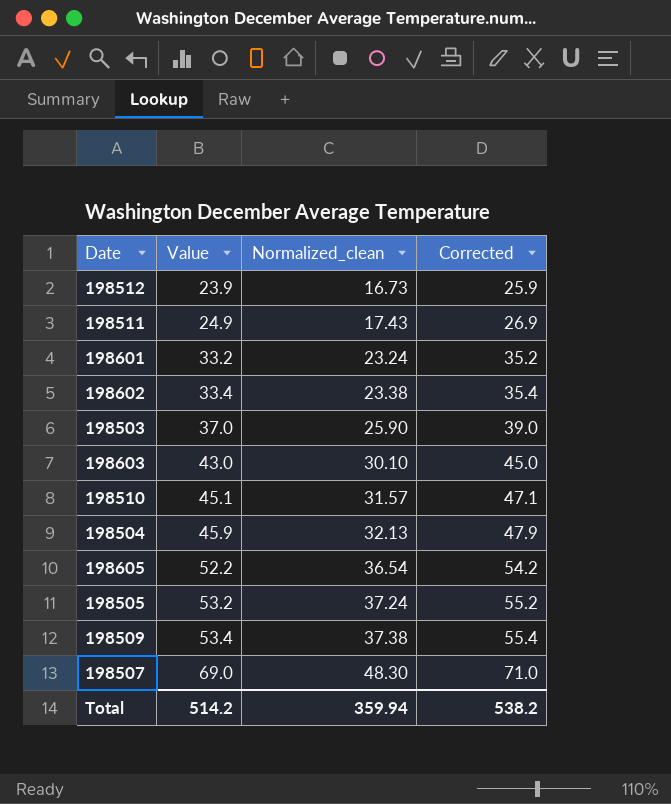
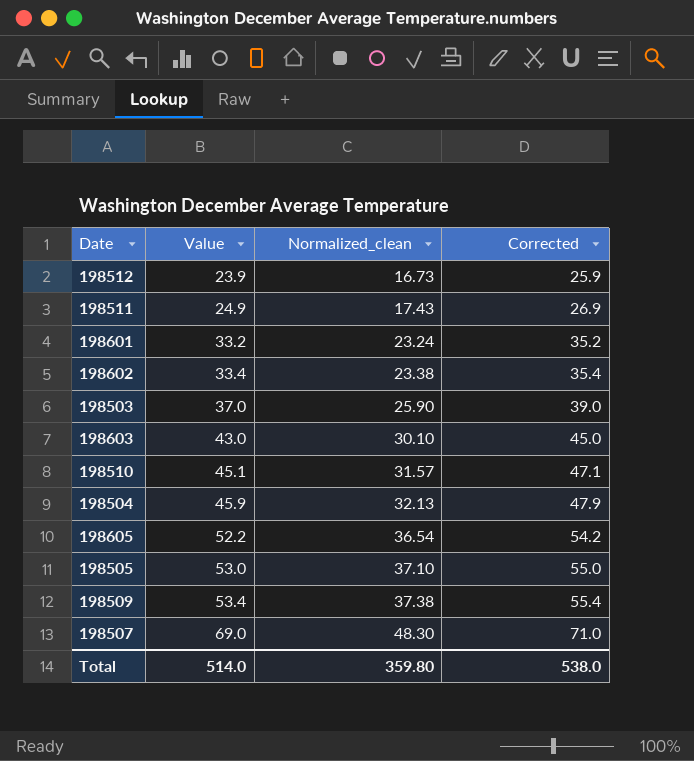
198505 | Value: 53.2 -> 53.0
198505 | Normalized_clean: 37.24 -> 37.10
198505 | Corrected: 55.2 -> 55.0
Total | Value: 514.2 -> 514.0
Total | Normalized_clean: 359.94 -> 359.80
Total | Corrected: 538.2 -> 538.0

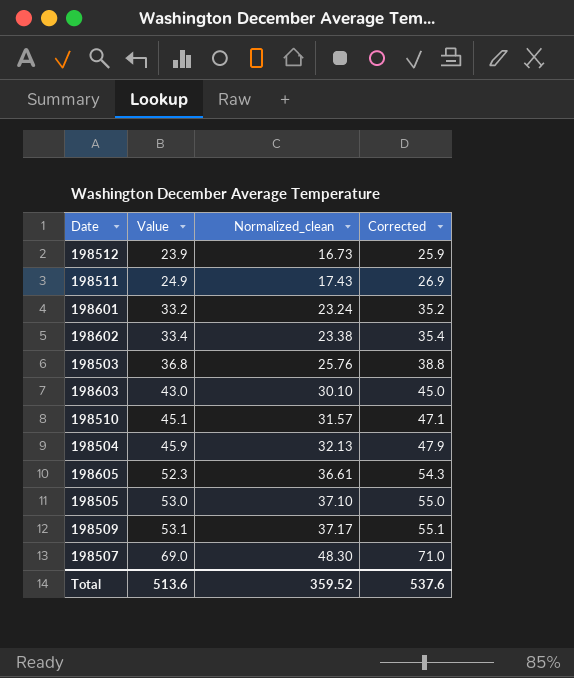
198503 | Value: 37.0 -> 36.8
198503 | Normalized_clean: 25.90 -> 25.76
198503 | Corrected: 39.0 -> 38.8
198605 | Value: 52.2 -> 52.3
198605 | Normalized_clean: 36.54 -> 36.61
198605 | Corrected: 54.2 -> 54.3
198509 | Value: 53.4 -> 53.1
198509 | Normalized_clean: 37.38 -> 37.17
198509 | Corrected: 55.4 -> 55.1
Total | Value: 514.0 -> 513.6
Total | Normalized_clean: 359.80 -> 359.52
Total | Corrected: 538.0 -> 537.6

